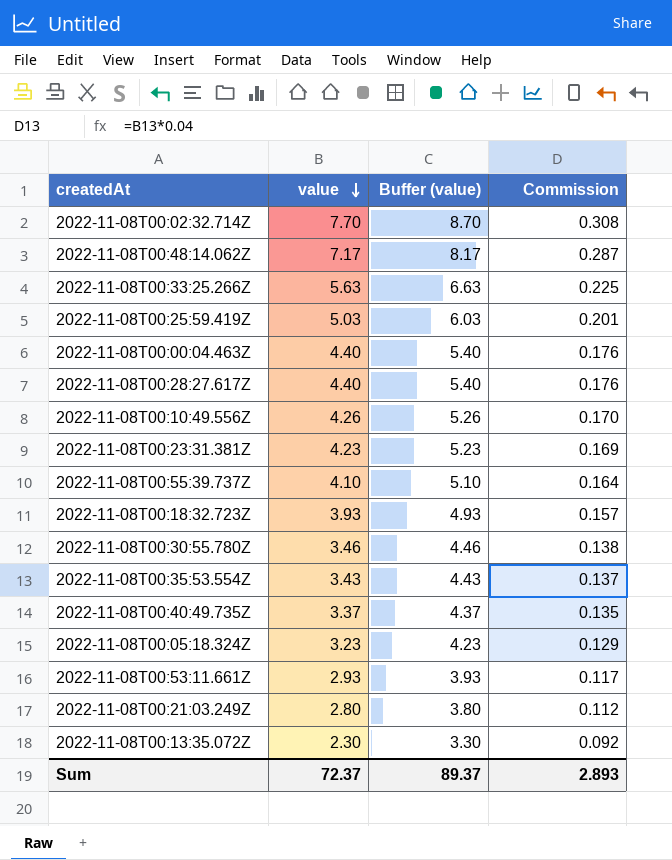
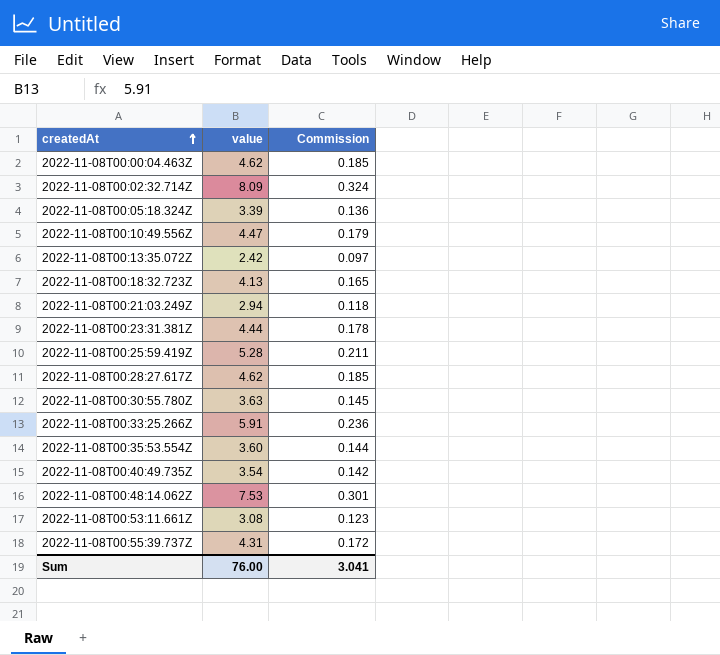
row order: value descending -> createdAt ascending
column Buffer (value) | formula: [value] + 1 -> none
2022-11-08T00:00:04.463Z | value: 4.40 -> 4.62
2022-11-08T00:00:04.463Z | Commission: 0.176 -> 0.185
2022-11-08T00:02:32.714Z | value: 7.70 -> 8.09
2022-11-08T00:02:32.714Z | Commission: 0.308 -> 0.324
2022-11-08T00:05:18.324Z | value: 3.23 -> 3.39
2022-11-08T00:05:18.324Z | Commission: 0.129 -> 0.136
2022-11-08T00:10:49.556Z | value: 4.26 -> 4.47
2022-11-08T00:10:49.556Z | Commission: 0.170 -> 0.179
2022-11-08T00:13:35.072Z | value: 2.30 -> 2.42
2022-11-08T00:13:35.072Z | Commission: 0.092 -> 0.097
2022-11-08T00:18:32.723Z | value: 3.93 -> 4.13
2022-11-08T00:18:32.723Z | Commission: 0.157 -> 0.165
2022-11-08T00:21:03.249Z | value: 2.80 -> 2.94
2022-11-08T00:21:03.249Z | Commission: 0.112 -> 0.118
2022-11-08T00:23:31.381Z | value: 4.23 -> 4.44
2022-11-08T00:23:31.381Z | Commission: 0.169 -> 0.178
2022-11-08T00:25:59.419Z | value: 5.03 -> 5.28
2022-11-08T00:25:59.419Z | Commission: 0.201 -> 0.211
2022-11-08T00:28:27.617Z | value: 4.40 -> 4.62
2022-11-08T00:28:27.617Z | Commission: 0.176 -> 0.185
2022-11-08T00:30:55.780Z | value: 3.46 -> 3.63
2022-11-08T00:30:55.780Z | Commission: 0.138 -> 0.145
2022-11-08T00:33:25.266Z | value: 5.63 -> 5.91
2022-11-08T00:33:25.266Z | Commission: 0.225 -> 0.236
2022-11-08T00:35:53.554Z | value: 3.43 -> 3.60
2022-11-08T00:35:53.554Z | Commission: 0.137 -> 0.144
2022-11-08T00:40:49.735Z | value: 3.37 -> 3.54
2022-11-08T00:40:49.735Z | Commission: 0.135 -> 0.142
2022-11-08T00:48:14.062Z | value: 7.17 -> 7.53
2022-11-08T00:48:14.062Z | Commission: 0.287 -> 0.301
2022-11-08T00:53:11.661Z | value: 2.93 -> 3.08
2022-11-08T00:53:11.661Z | Commission: 0.117 -> 0.123
2022-11-08T00:55:39.737Z | value: 4.10 -> 4.31
2022-11-08T00:55:39.737Z | Commission: 0.164 -> 0.172
Sum | value: 72.37 -> 76.00
Sum | Commission: 2.893 -> 3.041

